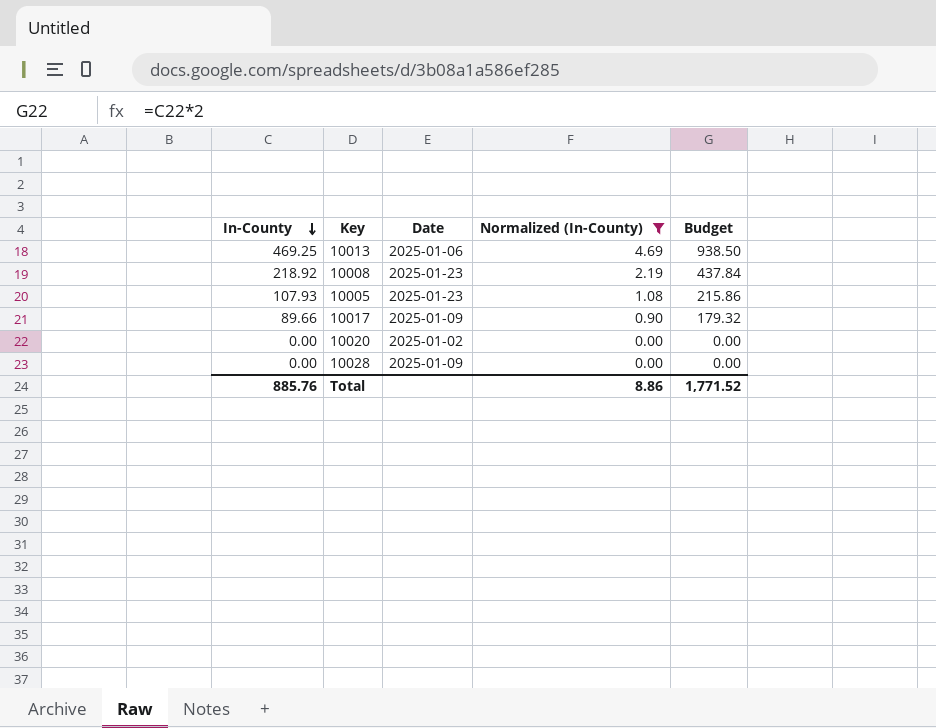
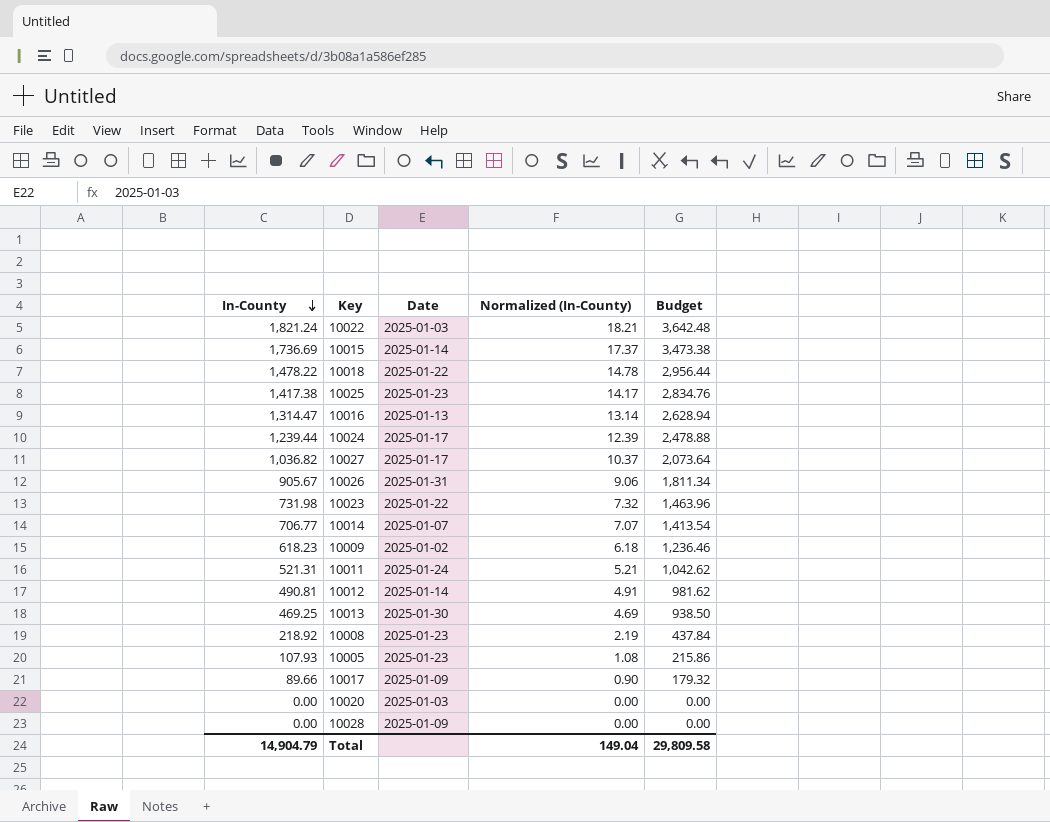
filter: Normalized (In-County) <= 4.69 -> none
10013 | Date: 2025-01-06 -> 2025-01-30
10020 | Date: 2025-01-02 -> 2025-01-03
Total | In-County: 885.76 -> 14,904.79
Total | Normalized (In-County): 8.86 -> 149.04
Total | Budget: 1,771.52 -> 29,809.58

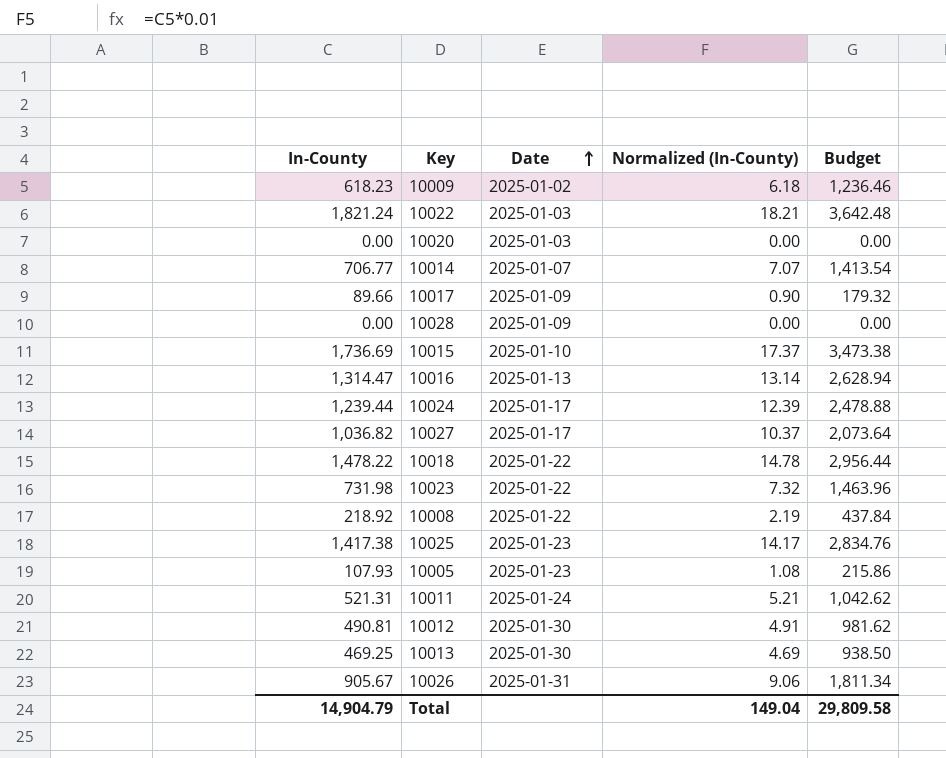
row order: In-County descending -> Date ascending
10015 | Date: 2025-01-14 -> 2025-01-10
10008 | Date: 2025-01-23 -> 2025-01-22
10012 | Date: 2025-01-14 -> 2025-01-30

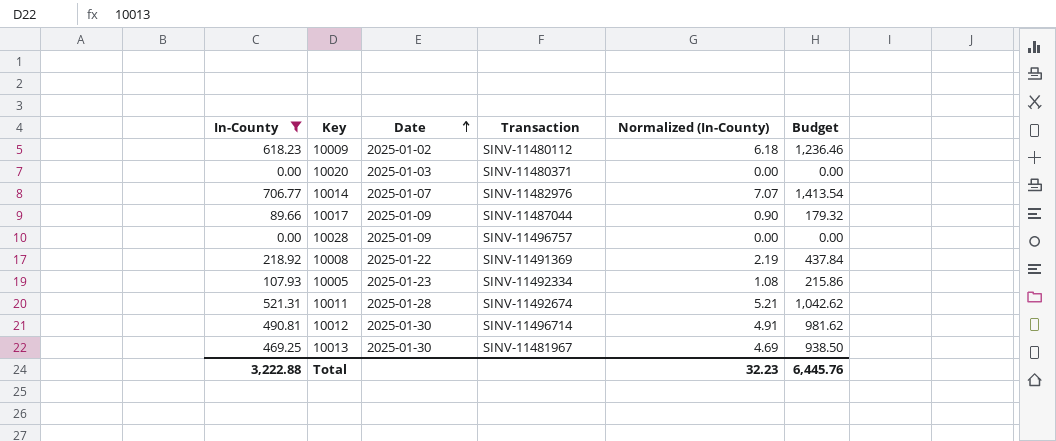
filter: none -> In-County <= 706.77
column Transaction | position: none -> 4
10011 | Date: 2025-01-24 -> 2025-01-28
Total | In-County: 14,904.79 -> 3,222.88
Total | Normalized (In-County): 149.04 -> 32.23
Total | Budget: 29,809.58 -> 6,445.76

